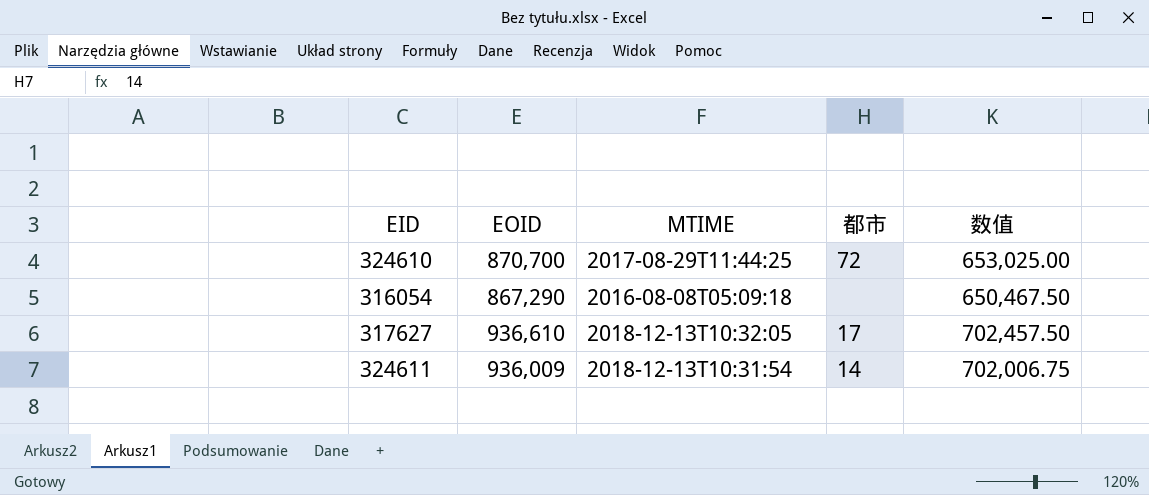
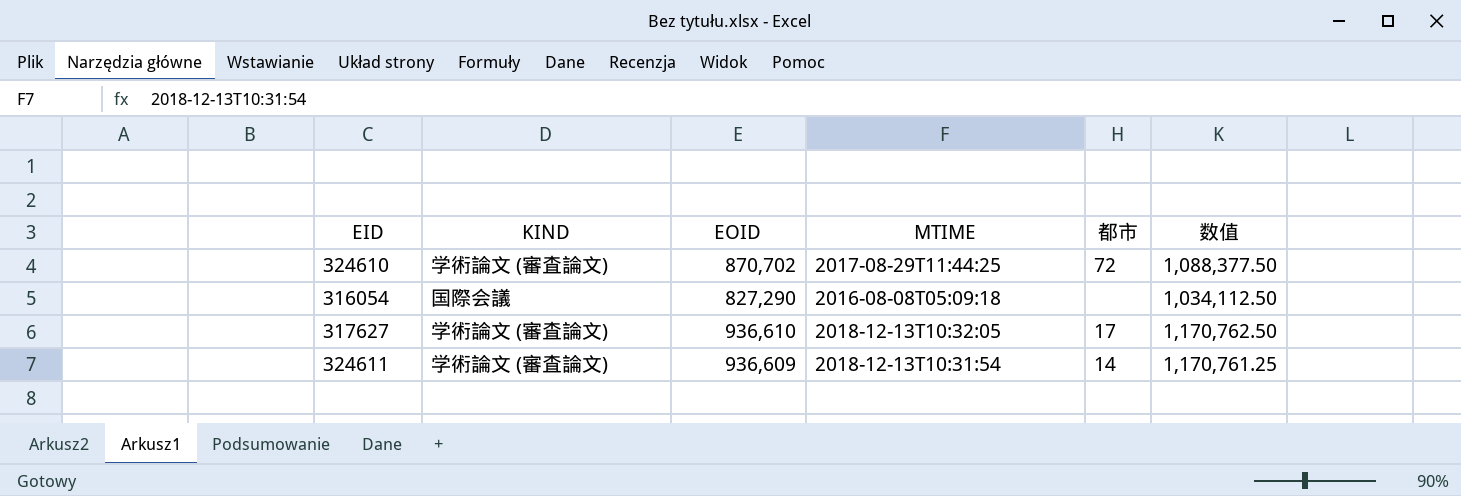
column KIND | position: none -> 2
column 数值 | formula: [EOID] * 0.75 -> [EOID] * 1.25
324610 | EOID: 870,700 -> 870,702
316054 | EOID: 867,290 -> 827,290
324611 | EOID: 936,009 -> 936,609

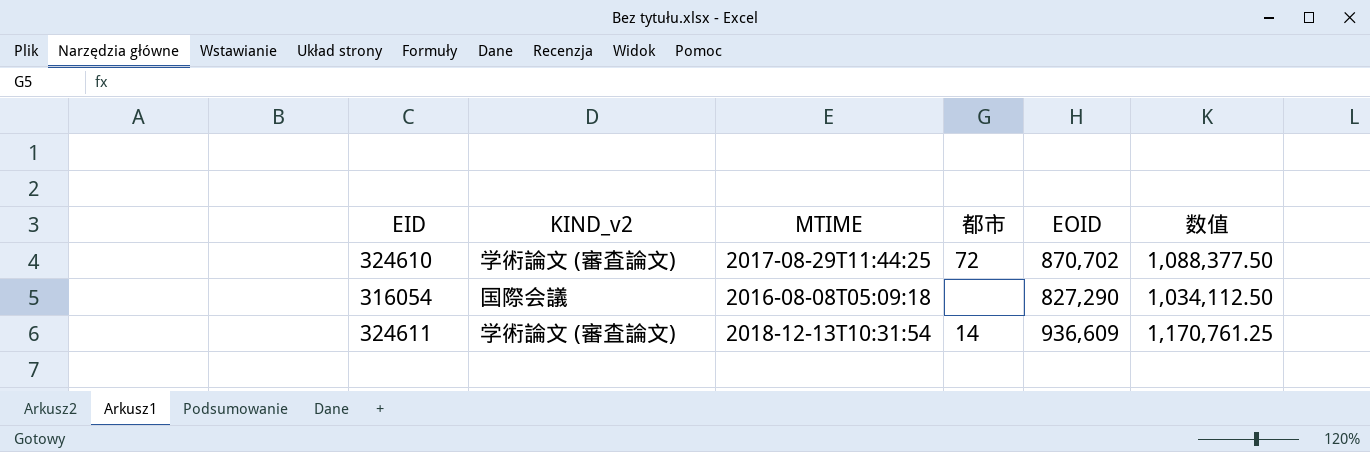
column name: KIND -> KIND_v2
column EOID | position: 3 -> 5
row 317627: 学術論文 (審査論文) | 936,610 | 2018-12-13T10:32:05 | 17 | 1,170,762.50 -> none

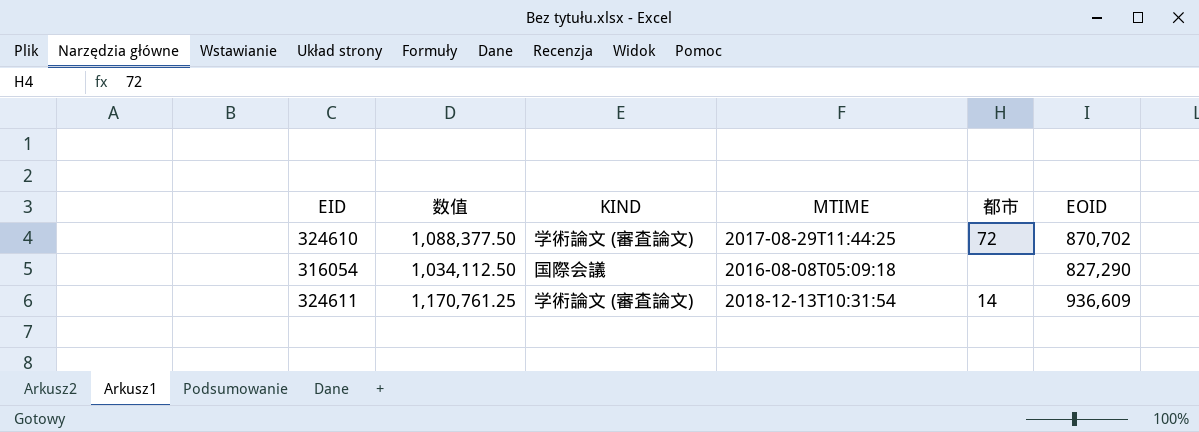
column 数值 | position: 6 -> 2
column name: KIND_v2 -> KIND

